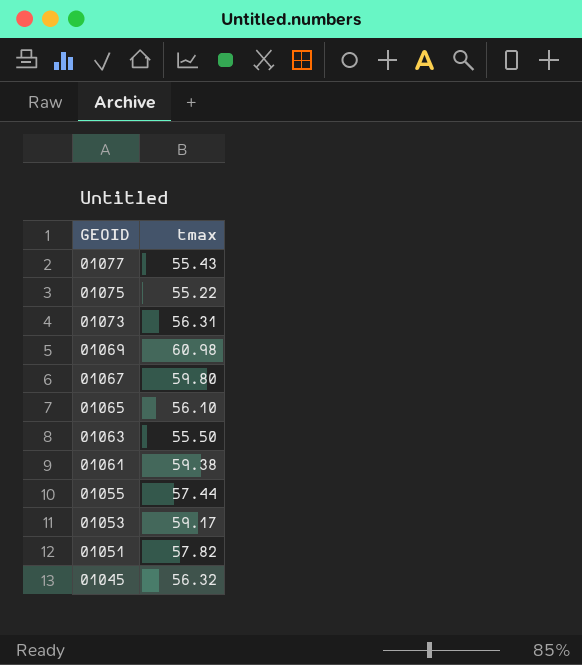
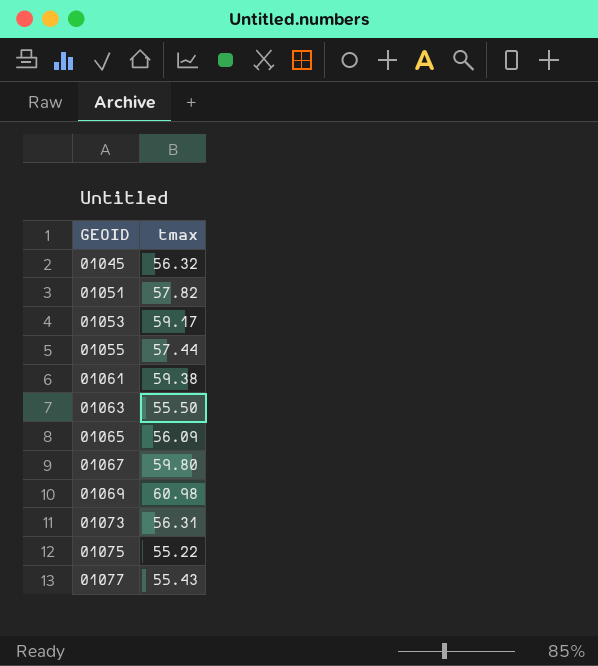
row order: GEOID descending -> GEOID ascending
01065 | tmax: 56.10 -> 56.09

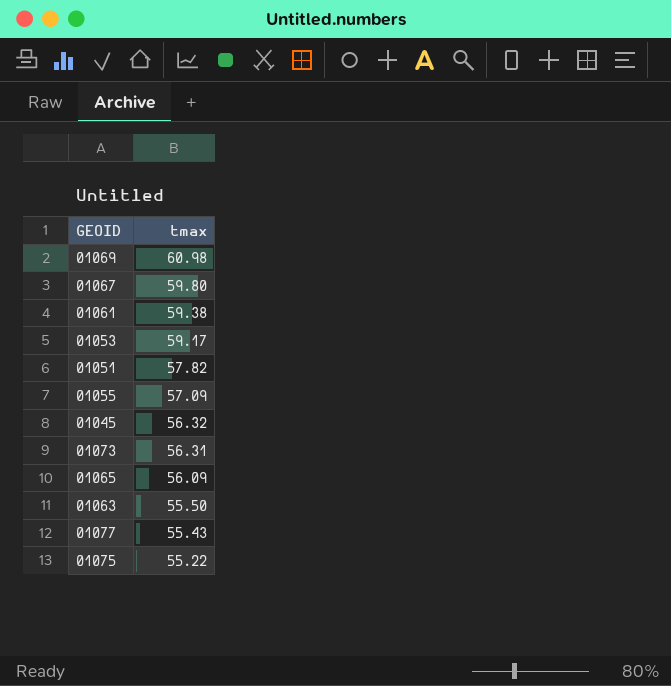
row order: GEOID ascending -> tmax descending
01055 | tmax: 57.44 -> 57.09

